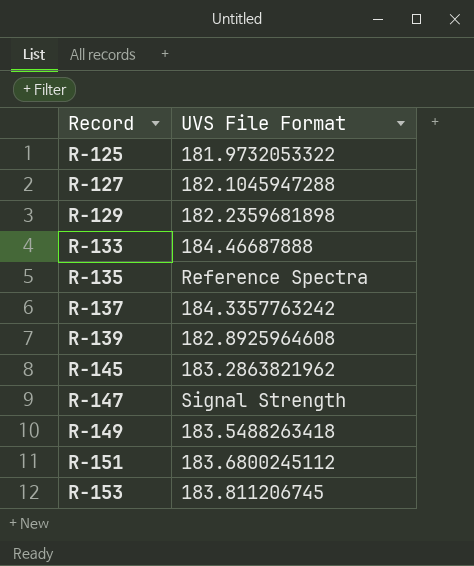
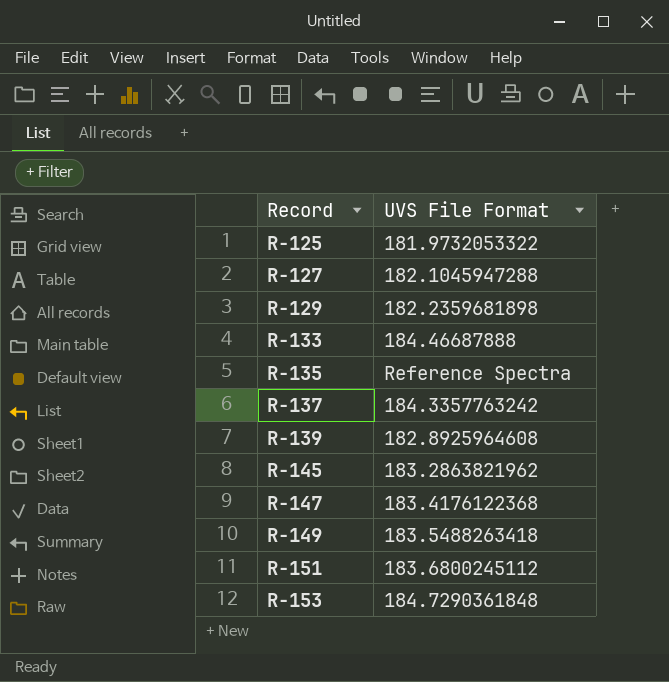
R-147 | UVS File Format: Signal Strength -> 183.4176122368
R-153 | UVS File Format: 183.811206745 -> 184.7290361848

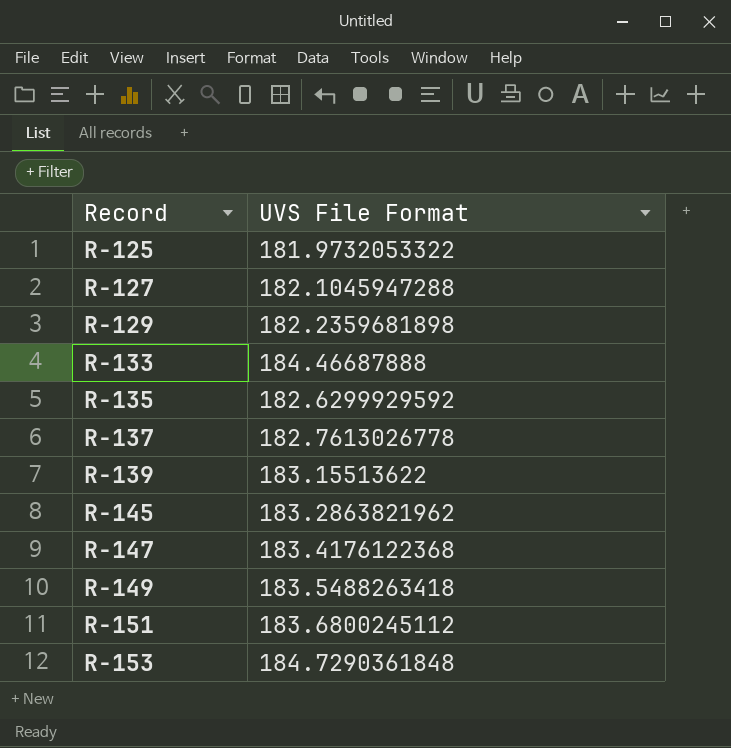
R-135 | UVS File Format: Reference Spectra -> 182.6299929592
R-137 | UVS File Format: 184.3357763242 -> 182.7613026778
R-139 | UVS File Format: 182.8925964608 -> 183.15513622

